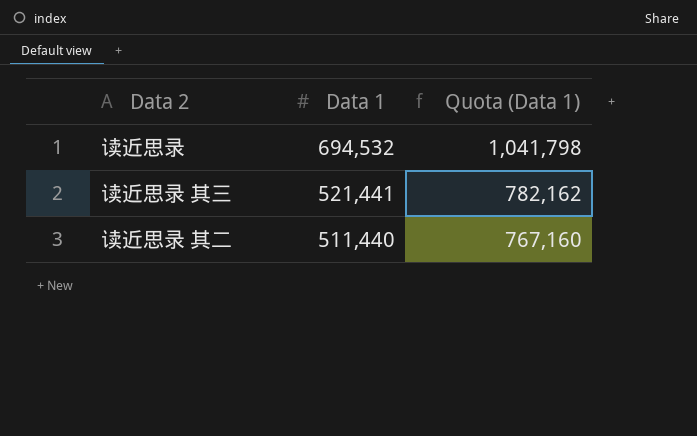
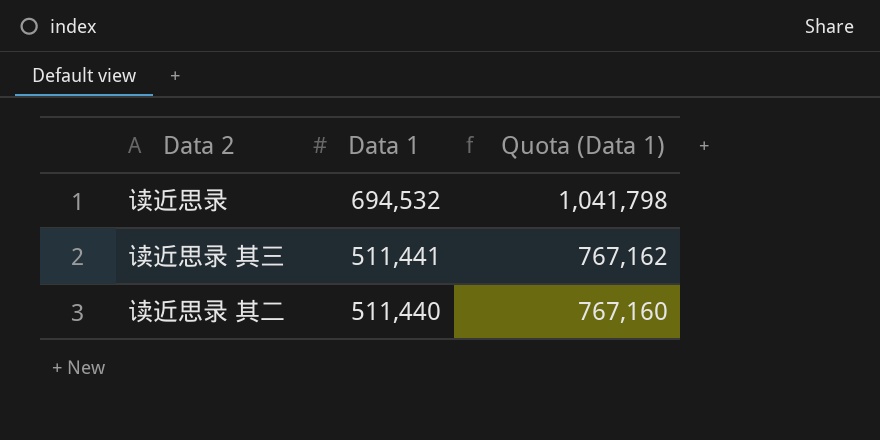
读近思录 其三 | Data 1: 521,441 -> 511,441
读近思录 其三 | Quota (Data 1): 782,162 -> 767,162

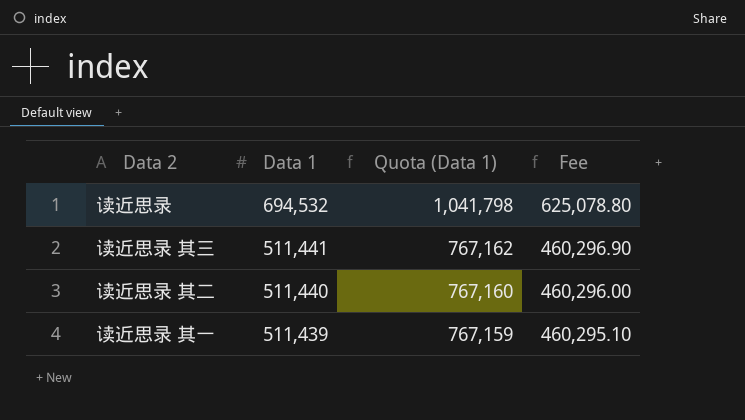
column Fee | formula: none -> [Data 1] * 0.9
row 读近思录 其一: none -> 511,439 | 767,159 | 460,295.10

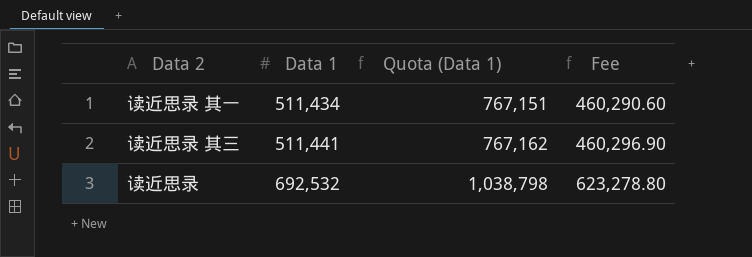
row order: Data 1 descending -> Data 1 ascending
row 读近思录 其二: 511,440 | 767,160 | 460,296.00 -> none
读近思录 其一 | Data 1: 511,439 -> 511,434
读近思录 其一 | Quota (Data 1): 767,159 -> 767,151
读近思录 其一 | Fee: 460,295.10 -> 460,290.60
读近思录 | Data 1: 694,532 -> 692,532
读近思录 | Quota (Data 1): 1,041,798 -> 1,038,798
读近思录 | Fee: 625,078.80 -> 623,278.80

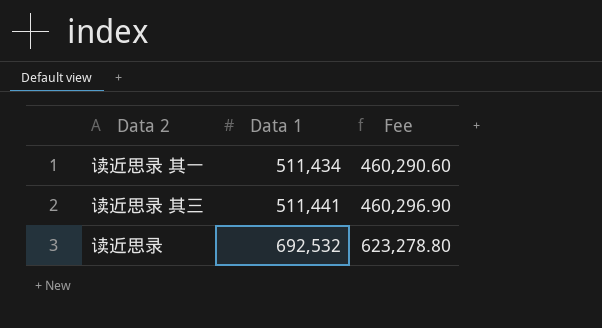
column Quota (Data 1) | formula: [Data 1] * 1.5 -> none

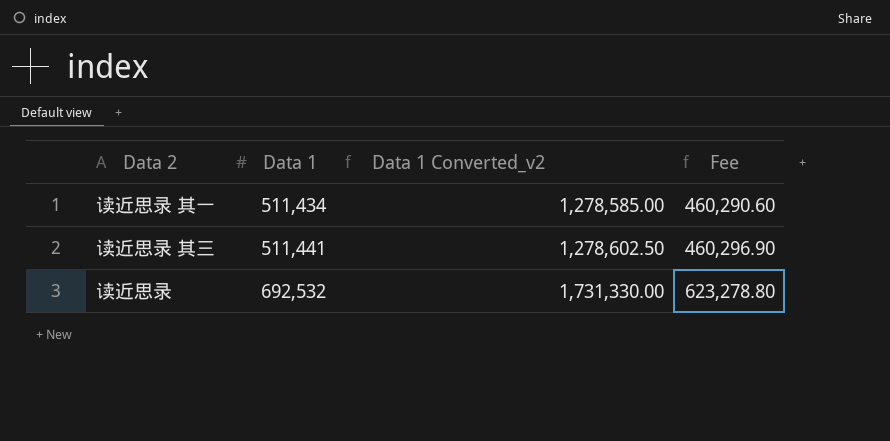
column Data 1 Converted_v2 | formula: none -> [Data 1] * 2.5

